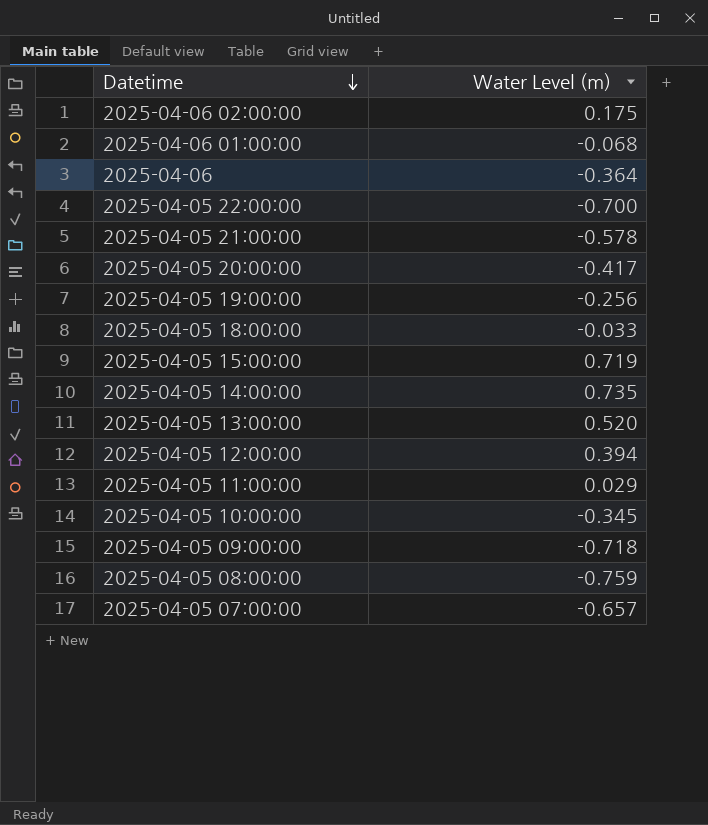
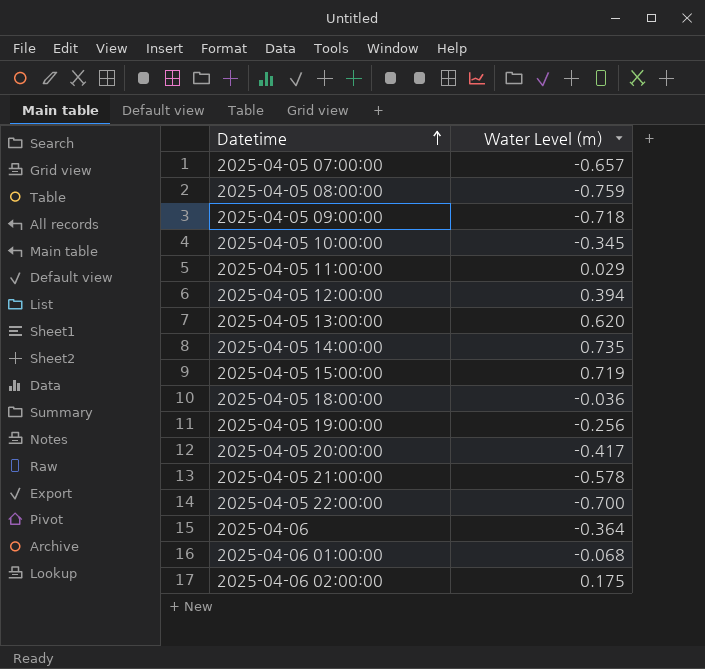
row order: Datetime descending -> Datetime ascending
2025-04-05 13:00:00 | Water Level (m): 0.520 -> 0.620
2025-04-05 18:00:00 | Water Level (m): -0.033 -> -0.036

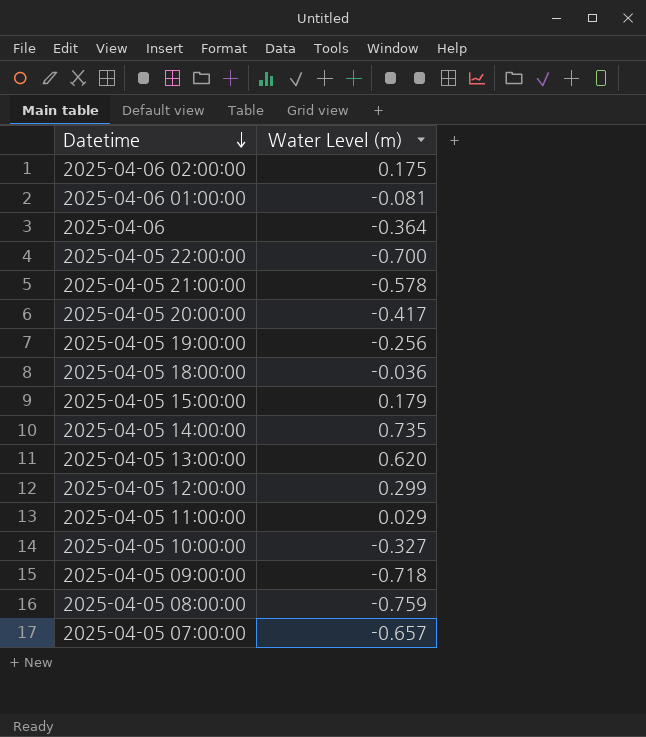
row order: Datetime ascending -> Datetime descending
2025-04-06 01:00:00 | Water Level (m): -0.068 -> -0.081
2025-04-05 15:00:00 | Water Level (m): 0.719 -> 0.179
2025-04-05 12:00:00 | Water Level (m): 0.394 -> 0.299
2025-04-05 10:00:00 | Water Level (m): -0.345 -> -0.327

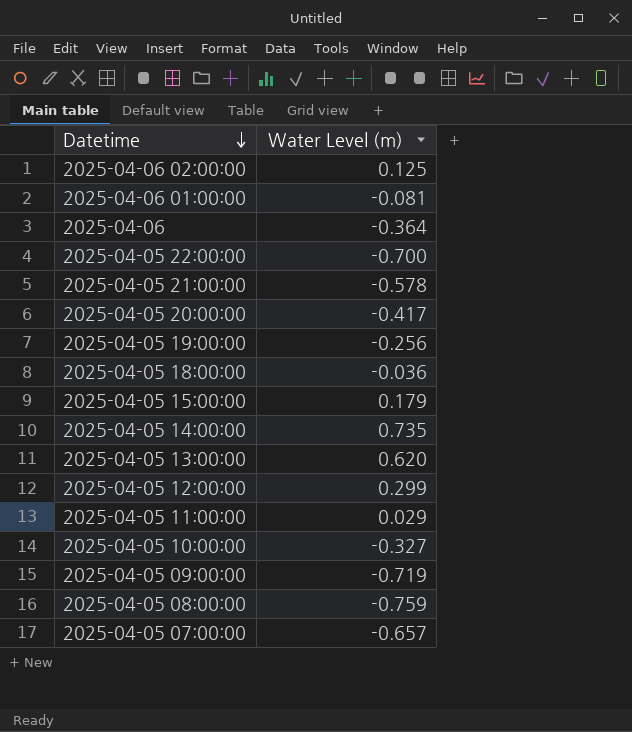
2025-04-06 02:00:00 | Water Level (m): 0.175 -> 0.125
2025-04-05 09:00:00 | Water Level (m): -0.718 -> -0.719

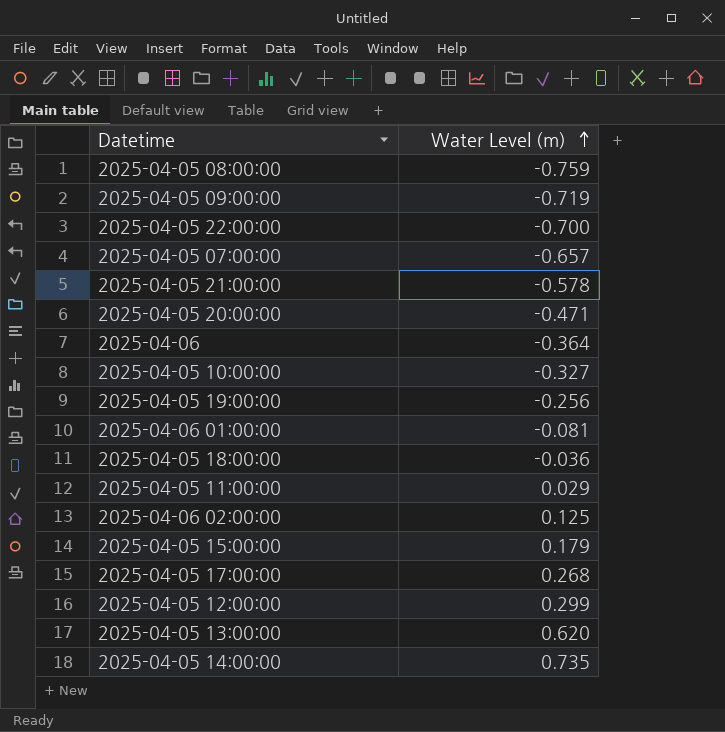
row order: Datetime descending -> Water Level (m) ascending
2025-04-05 20:00:00 | Water Level (m): -0.417 -> -0.471
row 2025-04-05 17:00:00: none -> 0.268

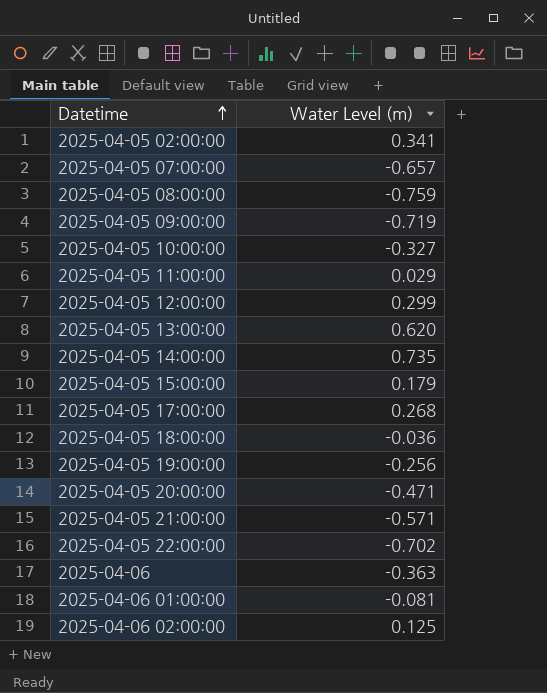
row order: Water Level (m) ascending -> Datetime ascending
row 2025-04-05 02:00:00: none -> 0.341
2025-04-05 21:00:00 | Water Level (m): -0.578 -> -0.571
2025-04-05 22:00:00 | Water Level (m): -0.700 -> -0.702
2025-04-06 | Water Level (m): -0.364 -> -0.363

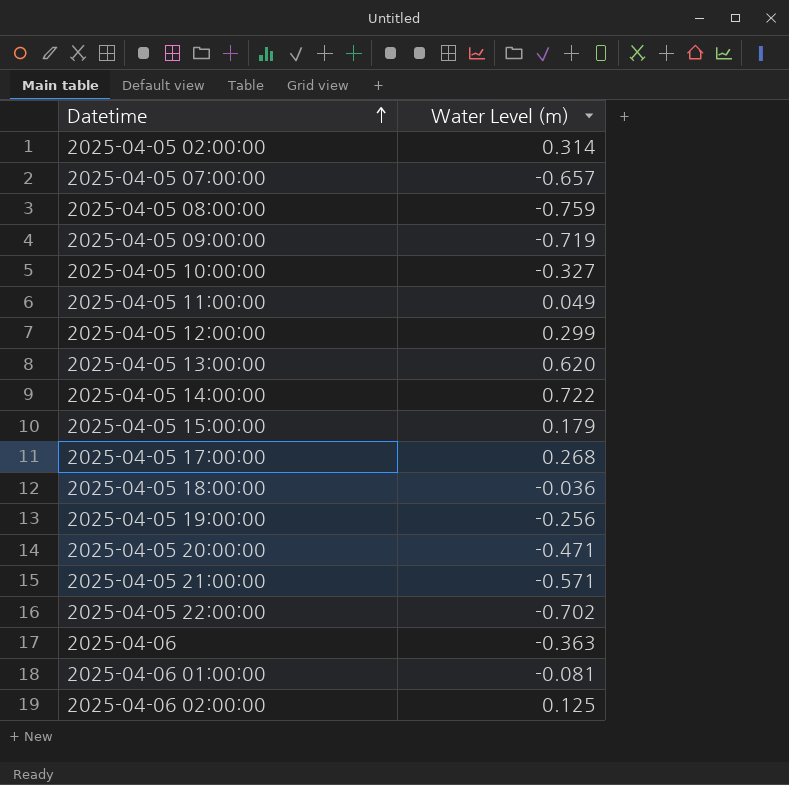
2025-04-05 02:00:00 | Water Level (m): 0.341 -> 0.314
2025-04-05 11:00:00 | Water Level (m): 0.029 -> 0.049
2025-04-05 14:00:00 | Water Level (m): 0.735 -> 0.722

